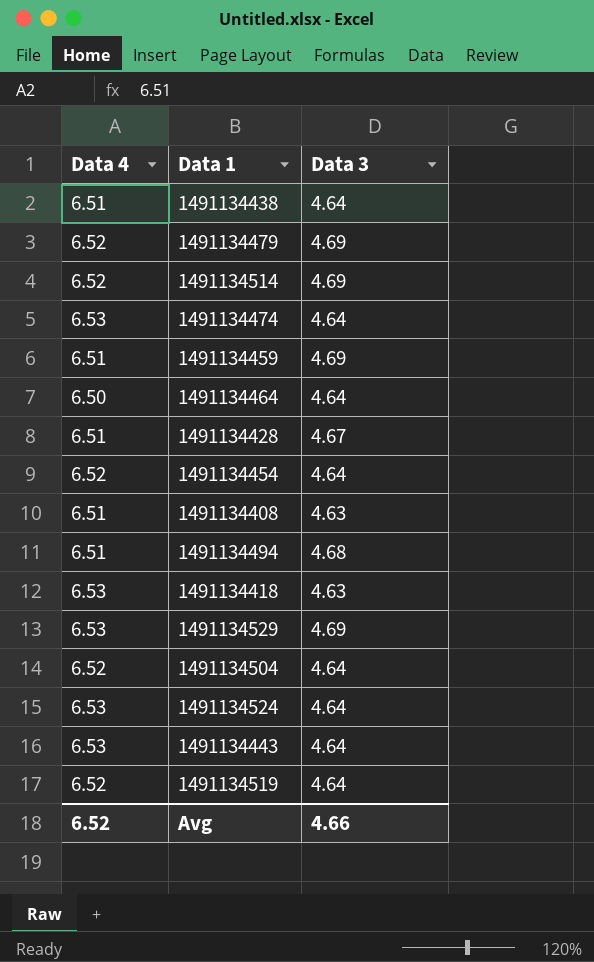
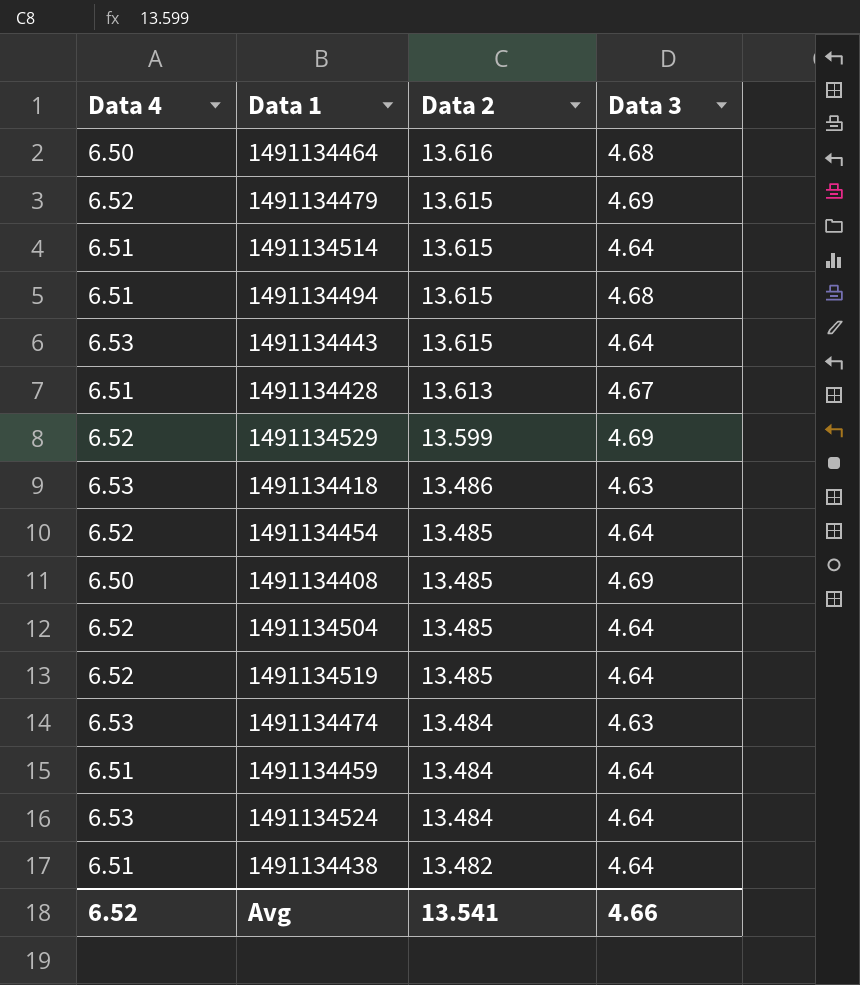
row order: none -> Data 2 descending
column Data 2 | position: none -> 3
1491134464 | Data 3: 4.64 -> 4.68
1491134514 | Data 4: 6.52 -> 6.51
1491134514 | Data 3: 4.69 -> 4.64
1491134529 | Data 4: 6.53 -> 6.52
1491134408 | Data 4: 6.51 -> 6.50
1491134408 | Data 3: 4.63 -> 4.69
1491134474 | Data 3: 4.64 -> 4.63
1491134459 | Data 3: 4.69 -> 4.64

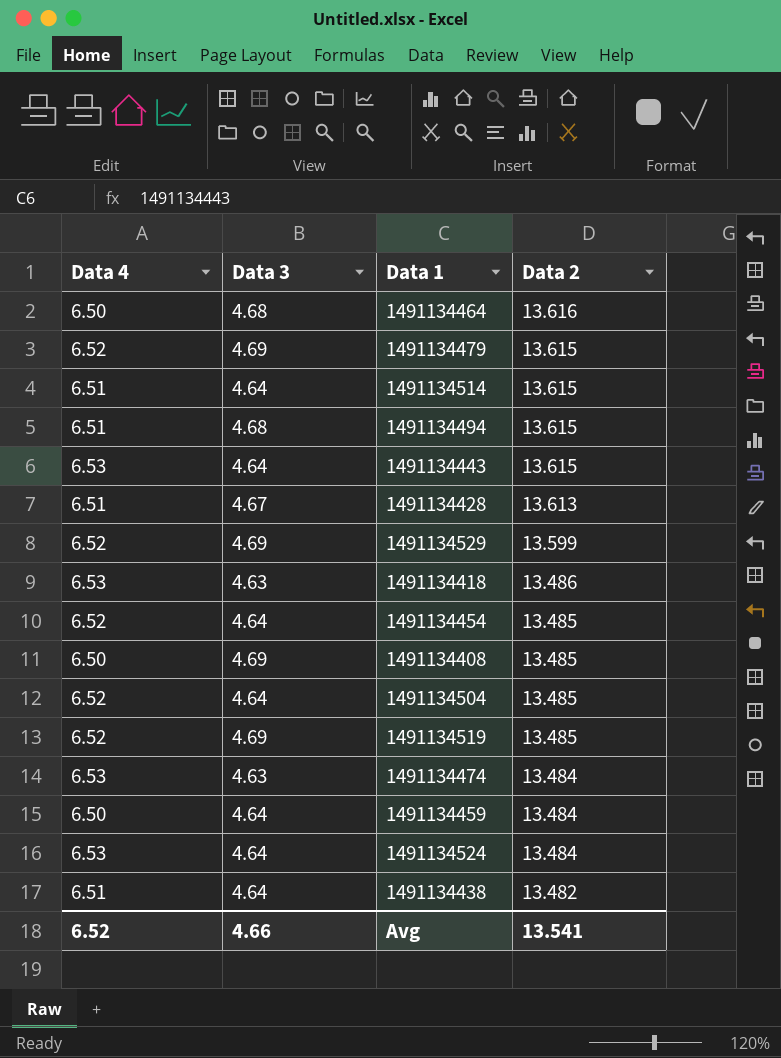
column Data 3 | position: 4 -> 2
1491134519 | Data 3: 4.64 -> 4.69
1491134459 | Data 4: 6.51 -> 6.50

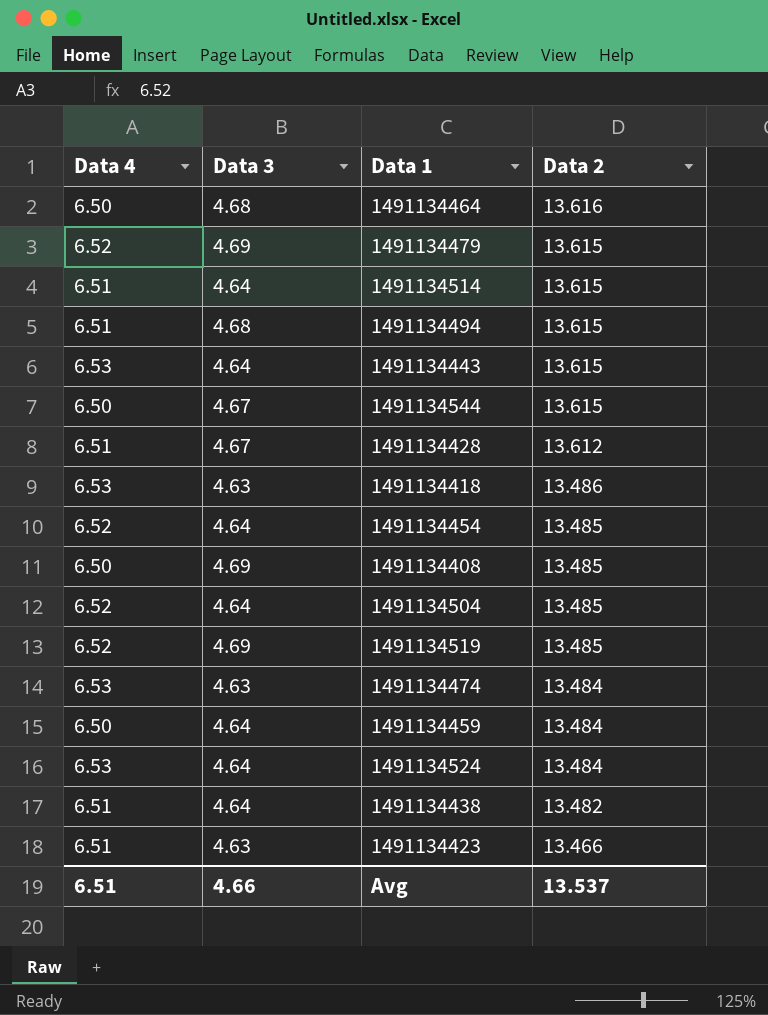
row 1491134529: 6.52 | 4.69 | 13.599 -> none
row 1491134544: none -> 6.50 | 4.67 | 13.615
1491134428 | Data 2: 13.613 -> 13.612
row 1491134423: none -> 6.51 | 4.63 | 13.466
Avg | Data 4: 6.52 -> 6.51
Avg | Data 2: 13.541 -> 13.537

